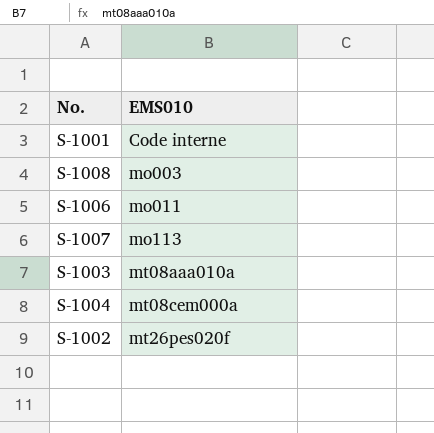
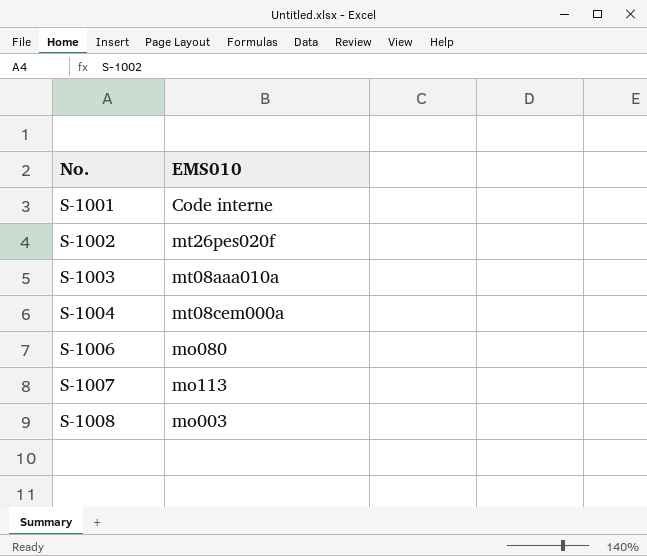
row order: EMS010 ascending -> No. ascending
S-1006 | EMS010: mo011 -> mo080

